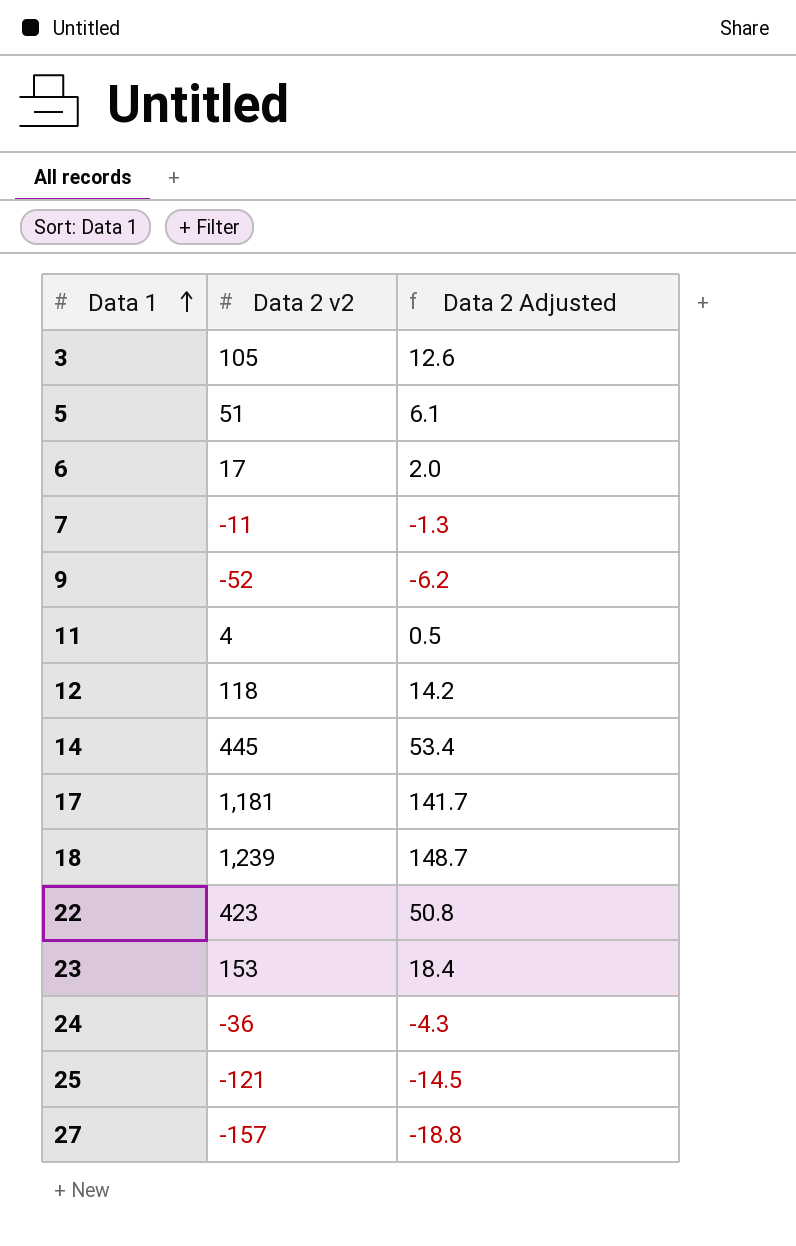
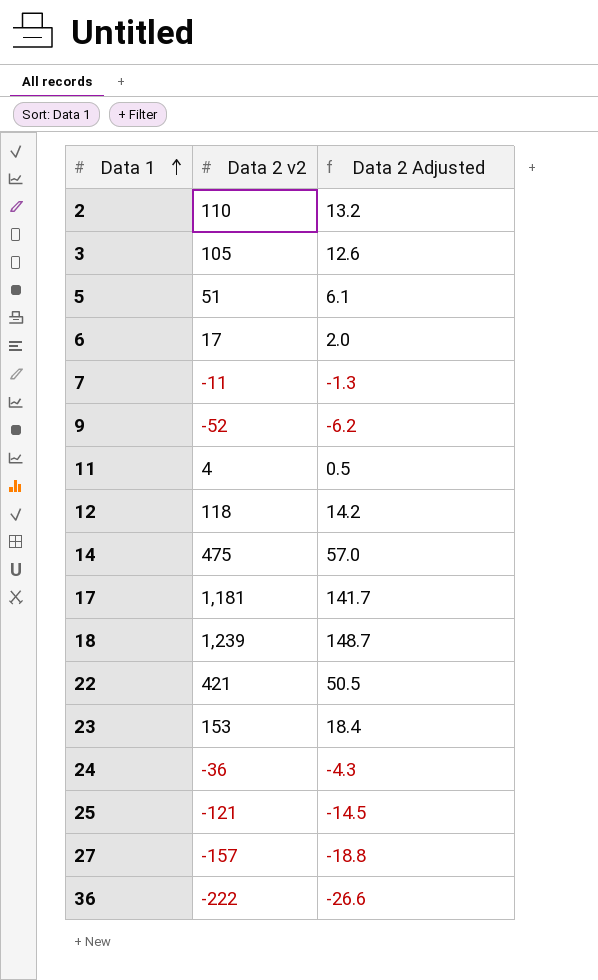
row 2: none -> 110 | 13.2
14 | Data 2 v2: 445 -> 475
14 | Data 2 Adjusted: 53.4 -> 57.0
22 | Data 2 v2: 423 -> 421
22 | Data 2 Adjusted: 50.8 -> 50.5
row 36: none -> -222 | -26.6

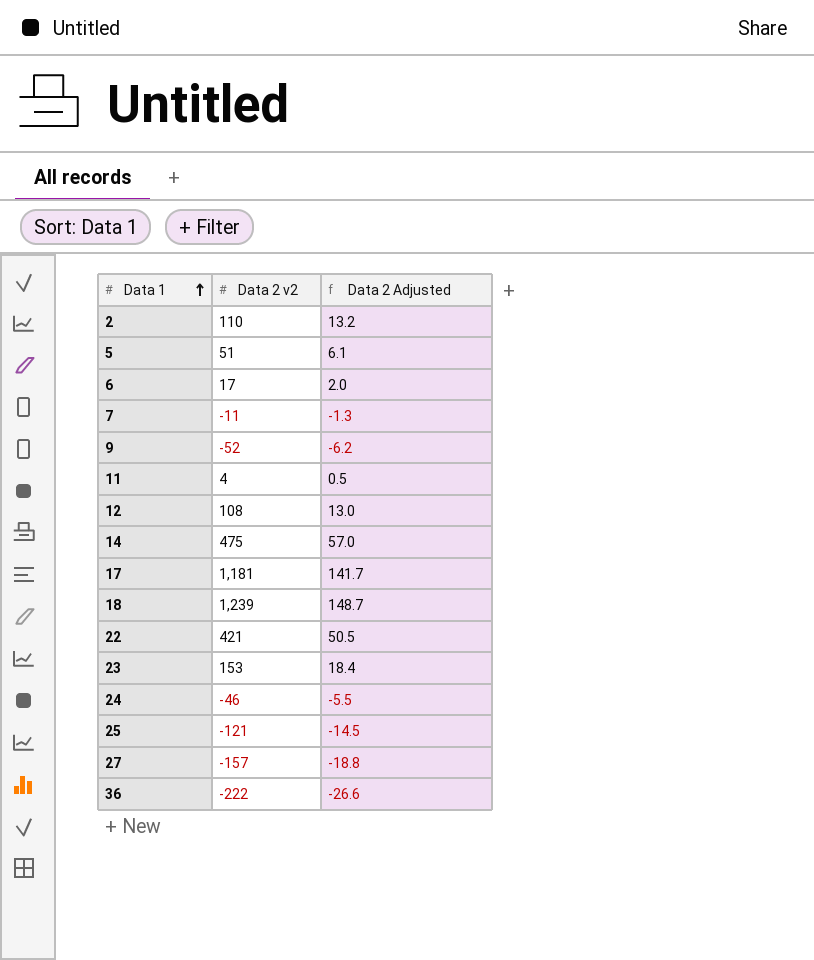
row 3: 105 | 12.6 -> none
12 | Data 2 v2: 118 -> 108
12 | Data 2 Adjusted: 14.2 -> 13.0
24 | Data 2 v2: -36 -> -46
24 | Data 2 Adjusted: -4.3 -> -5.5

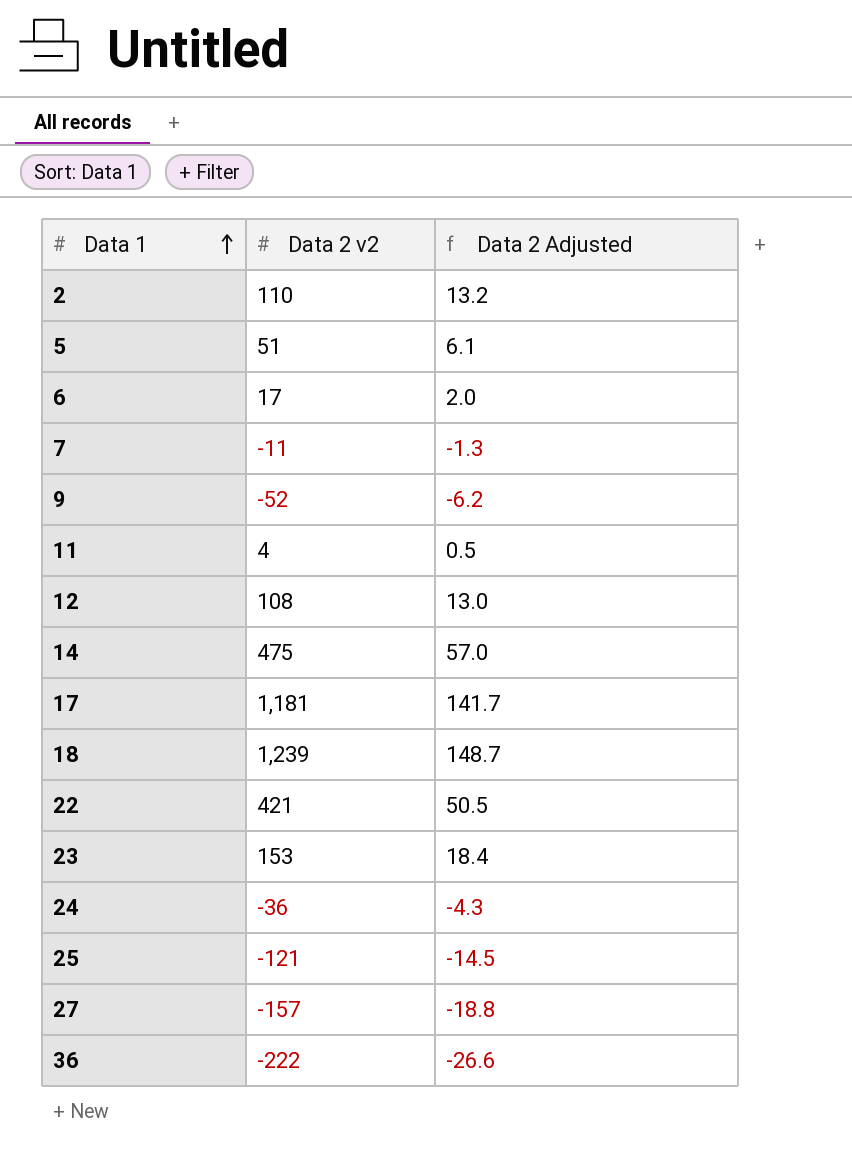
24 | Data 2 v2: -46 -> -36
24 | Data 2 Adjusted: -5.5 -> -4.3

